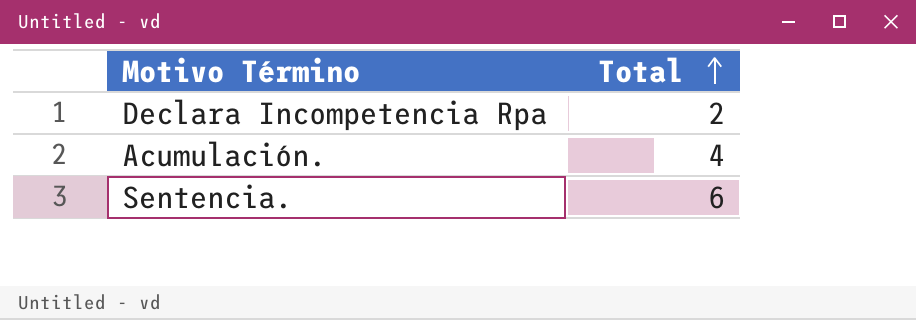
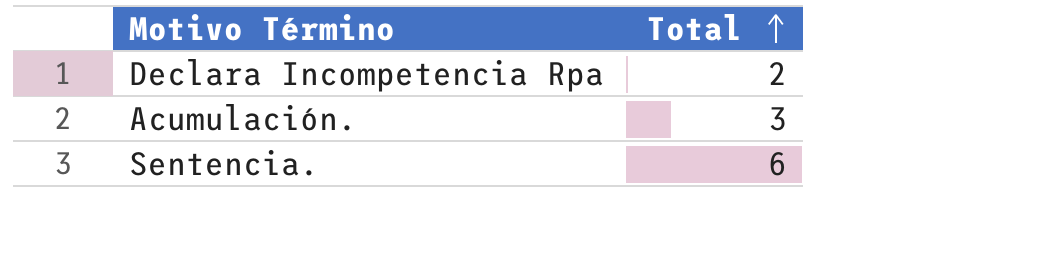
Acumulación. | Total: 4 -> 3

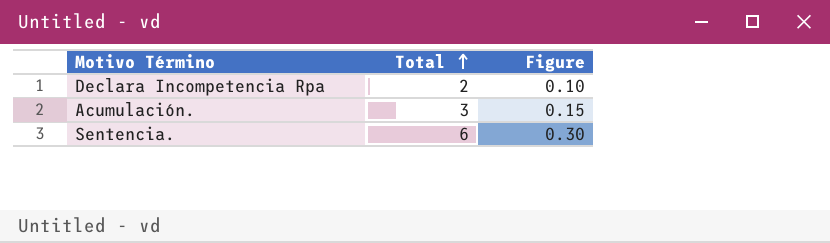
column Figure | formula: none -> [Total] * 0.05

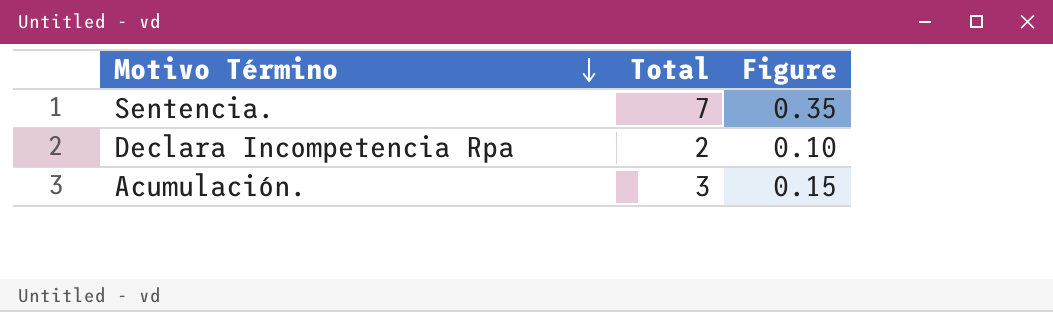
row order: Total ascending -> Motivo Término descending
Sentencia. | Total: 6 -> 7
Sentencia. | Figure: 0.30 -> 0.35

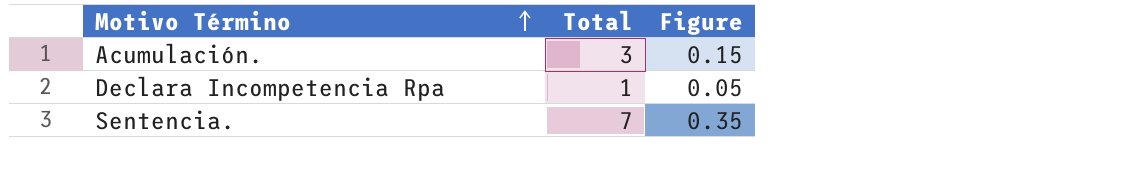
row order: Motivo Término descending -> Motivo Término ascending
Declara Incompetencia Rpa | Total: 2 -> 1
Declara Incompetencia Rpa | Figure: 0.10 -> 0.05

